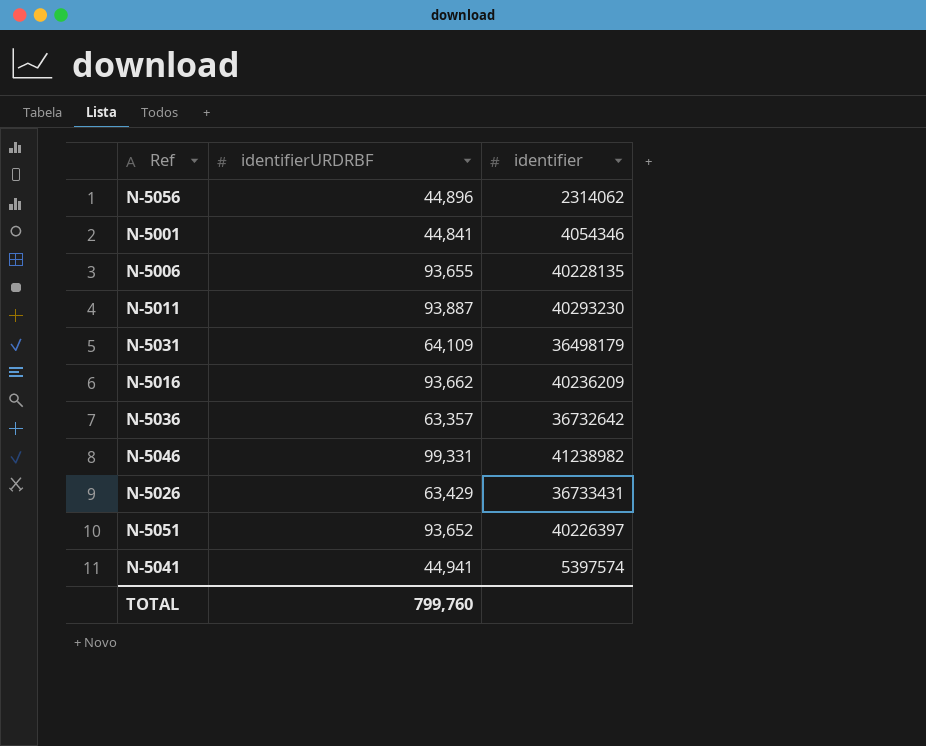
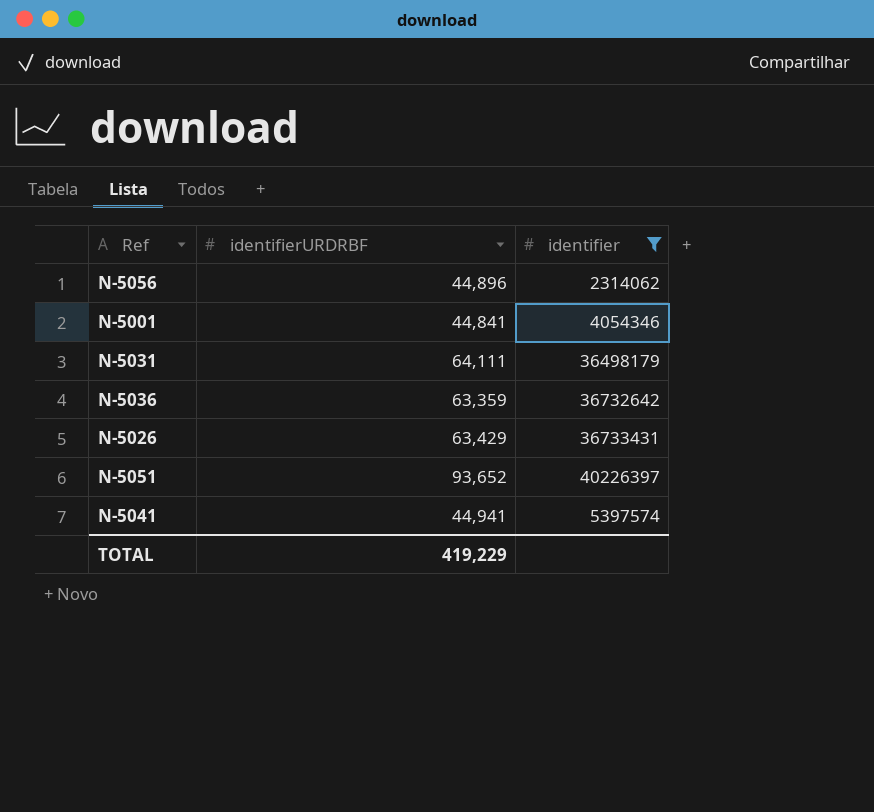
filter: none -> identifier <= 40226397
N-5031 | identifierURDRBF: 64,109 -> 64,111
N-5036 | identifierURDRBF: 63,357 -> 63,359
TOTAL | identifierURDRBF: 799,760 -> 419,229

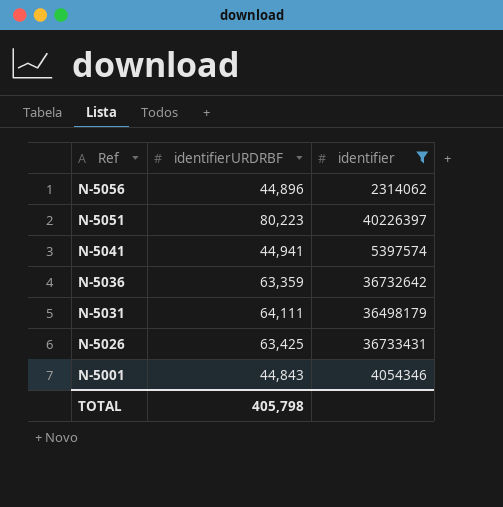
row order: none -> Ref descending
N-5051 | identifierURDRBF: 93,652 -> 80,223
N-5026 | identifierURDRBF: 63,429 -> 63,425
N-5001 | identifierURDRBF: 44,841 -> 44,843
TOTAL | identifierURDRBF: 419,229 -> 405,798

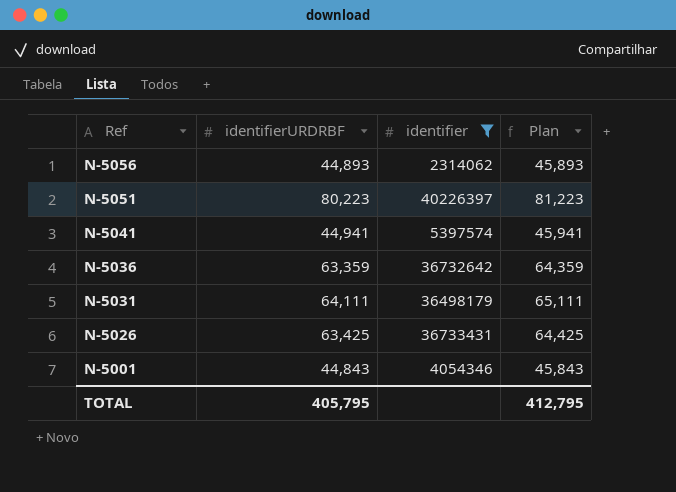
column Plan | formula: none -> [identifierURDRBF] + 1000
N-5056 | identifierURDRBF: 44,896 -> 44,893
TOTAL | identifierURDRBF: 405,798 -> 405,795

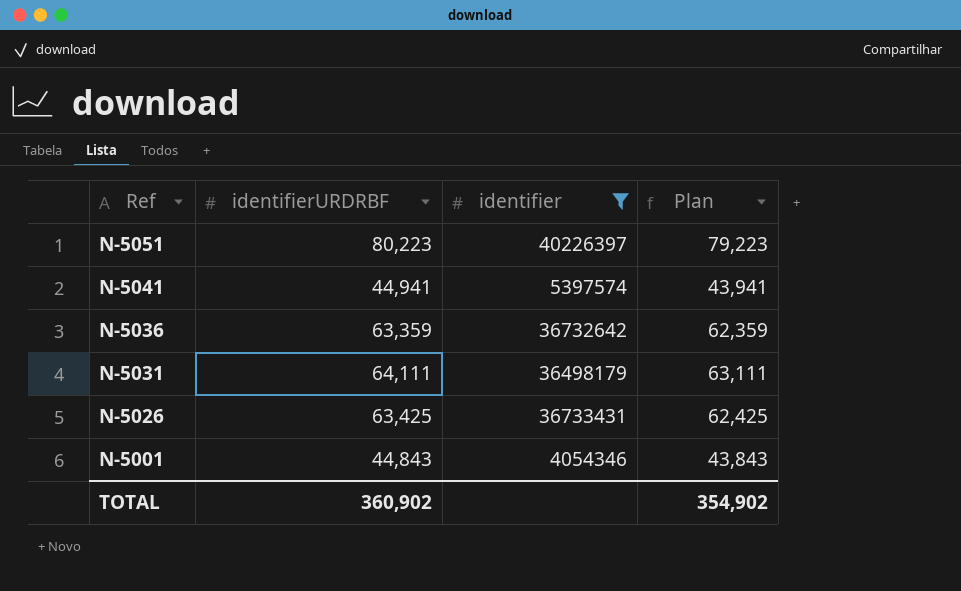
column Plan | formula: [identifierURDRBF] + 1000 -> [identifierURDRBF] - 1000
row N-5056: 44,893 | 2314062 | 45,893 -> none
TOTAL | identifierURDRBF: 405,795 -> 360,902
TOTAL | Plan: 412,795 -> 354,902

